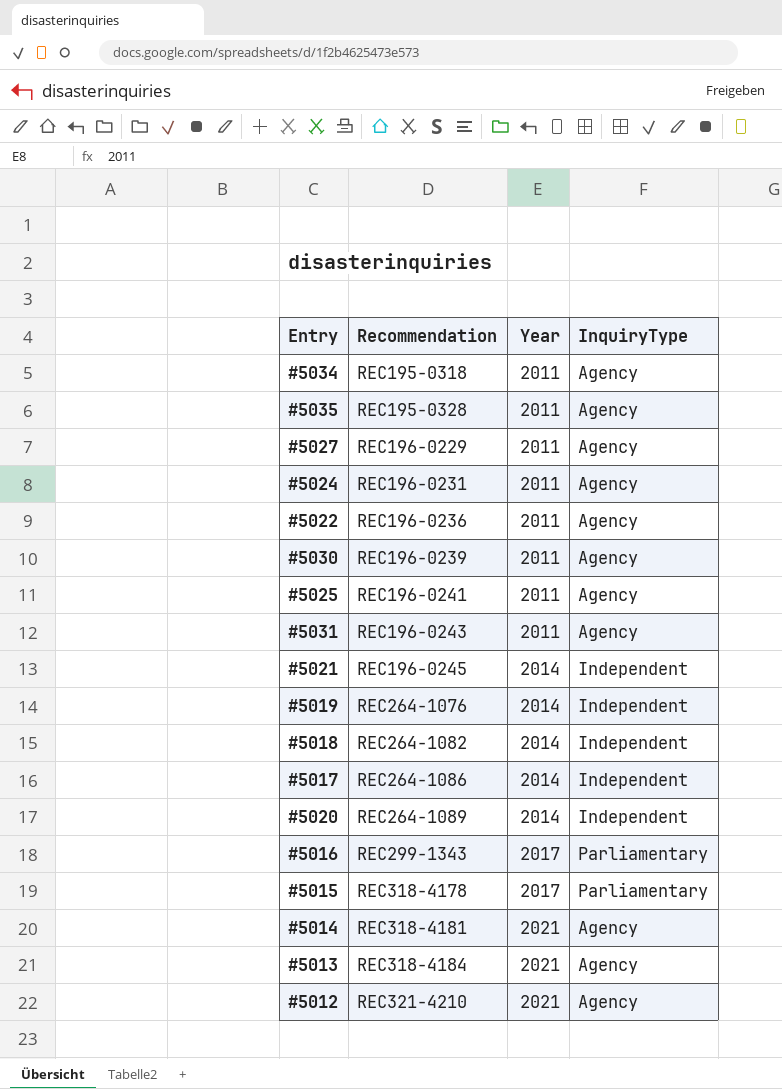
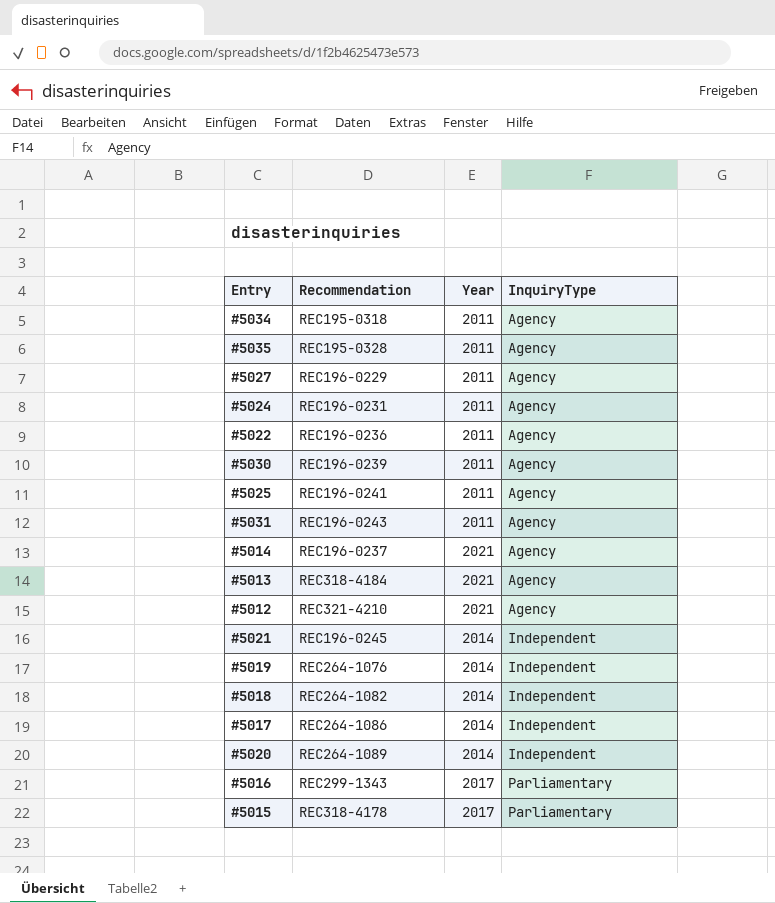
row order: Recommendation ascending -> InquiryType ascending
#5014 | Recommendation: REC318-4181 -> REC196-0237

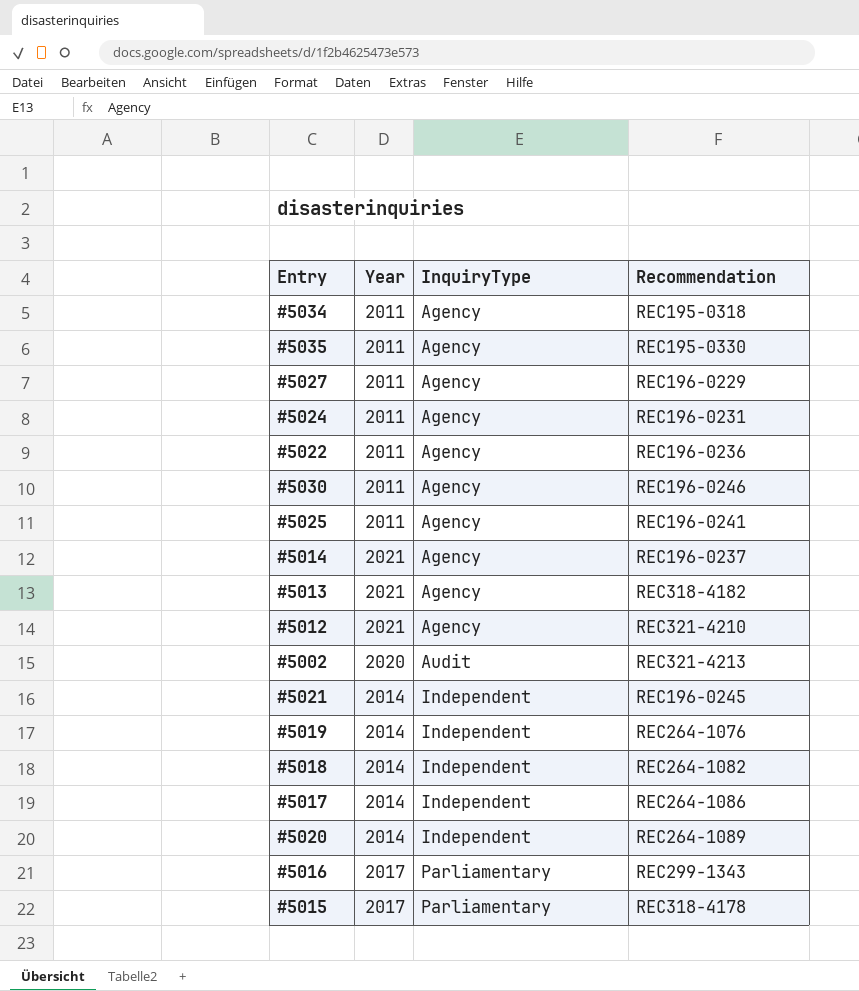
column Recommendation | position: 2 -> 4
row #5031: REC196-0243 | 2011 | Agency -> none
#5035 | Recommendation: REC195-0328 -> REC195-0330
#5030 | Recommendation: REC196-0239 -> REC196-0246
#5013 | Recommendation: REC318-4184 -> REC318-4182
row #5002: none -> 2020 | Audit | REC321-4213

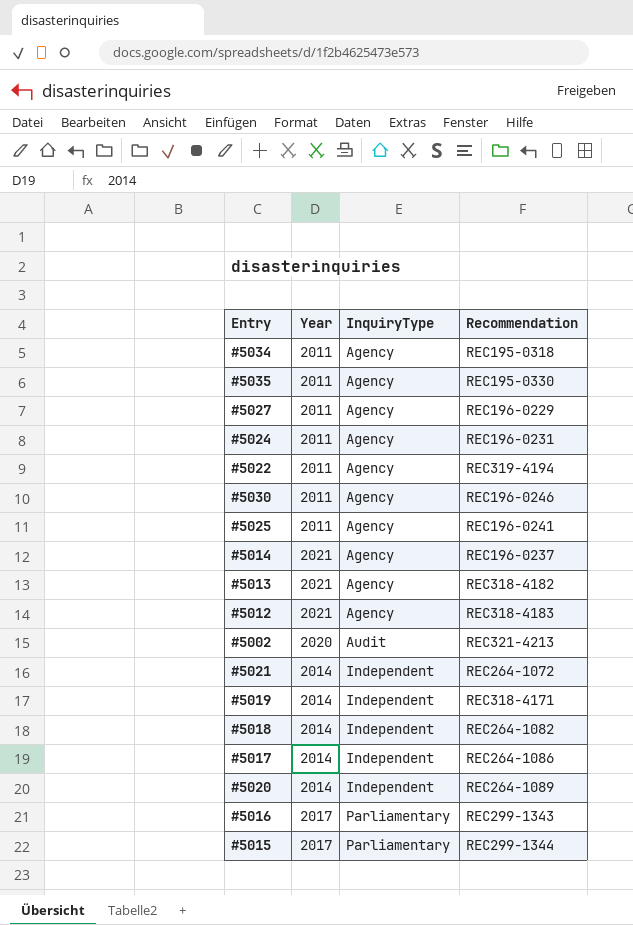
#5022 | Recommendation: REC196-0236 -> REC319-4194
#5012 | Recommendation: REC321-4210 -> REC318-4183
#5021 | Recommendation: REC196-0245 -> REC264-1072
#5019 | Recommendation: REC264-1076 -> REC318-4171
#5015 | Recommendation: REC318-4178 -> REC299-1344

